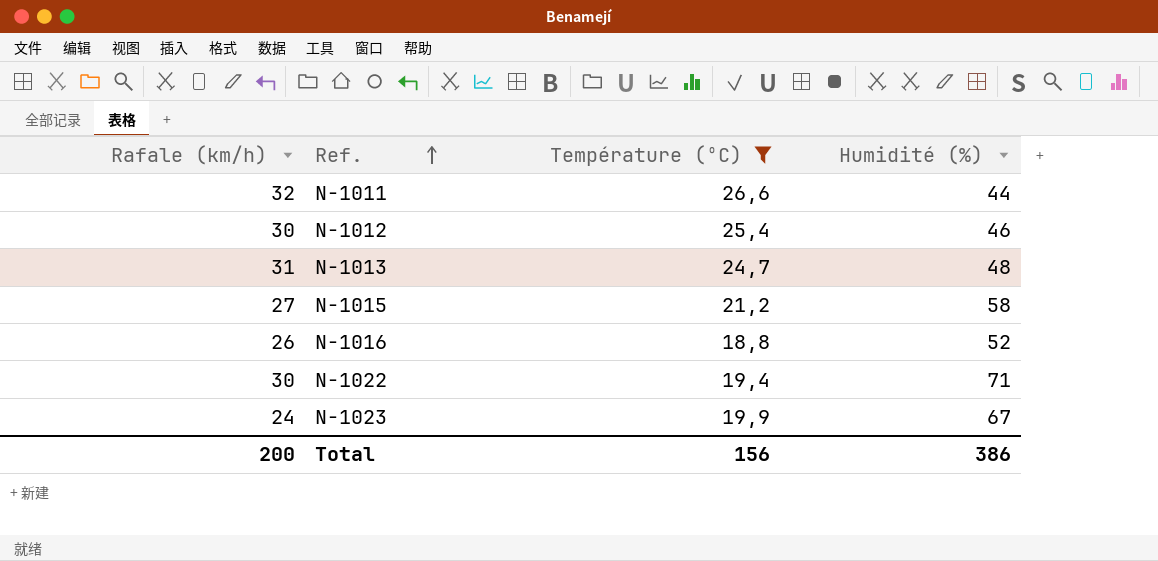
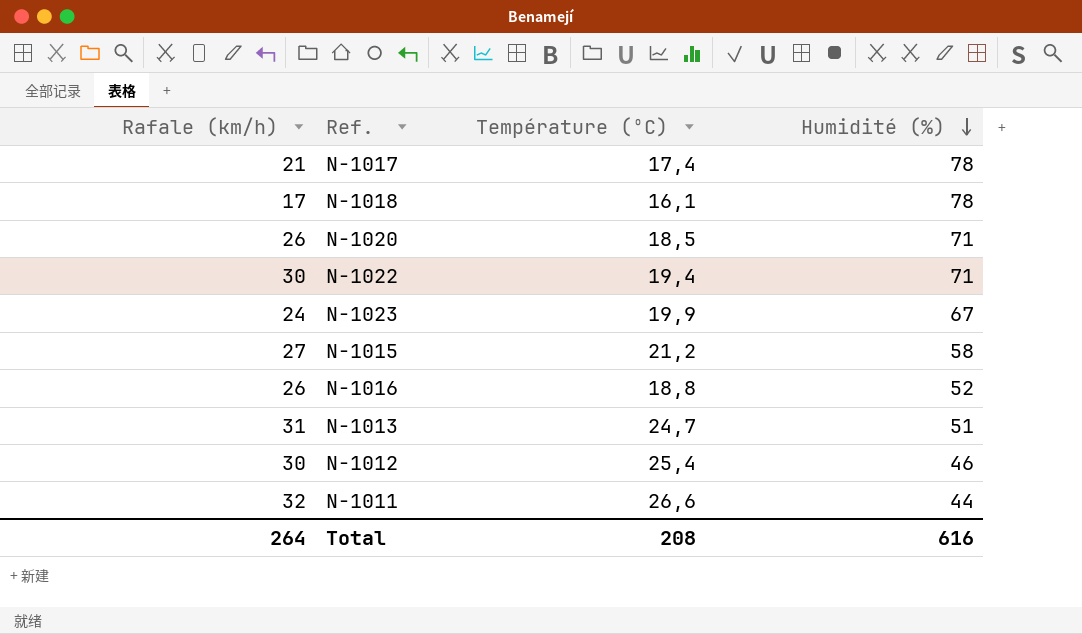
filter: Température (ºC) >= 18,8 -> none
row order: Ref. ascending -> Humidité (%) descending
N-1013 | Humidité (%): 48 -> 51
Total | Rafale (km/h): 200 -> 264
Total | Température (ºC): 156 -> 208
Total | Humidité (%): 386 -> 616

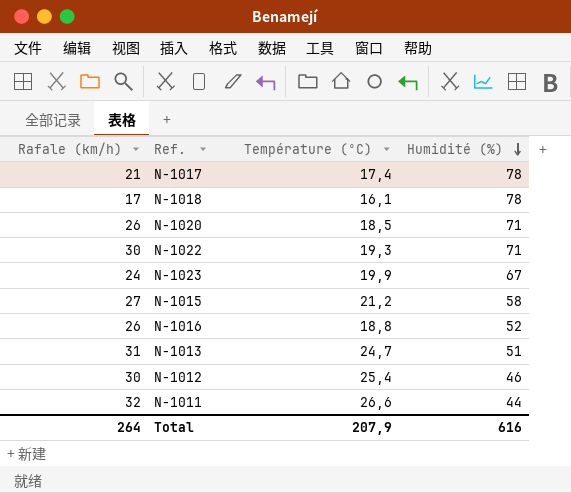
N-1022 | Température (ºC): 19,4 -> 19,3
Total | Température (ºC): 208 -> 207,9

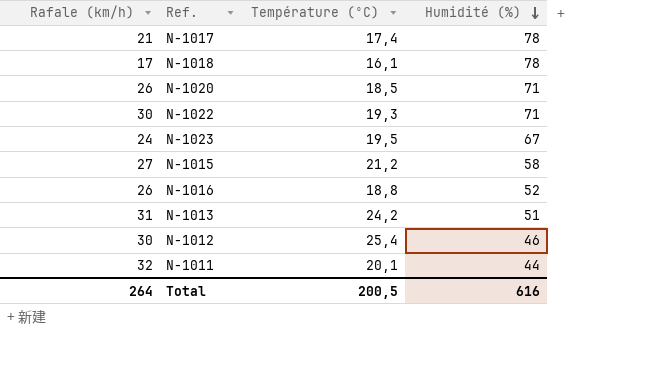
N-1023 | Température (ºC): 19,9 -> 19,5
N-1013 | Température (ºC): 24,7 -> 24,2
N-1011 | Température (ºC): 26,6 -> 20,1
Total | Température (ºC): 207,9 -> 200,5

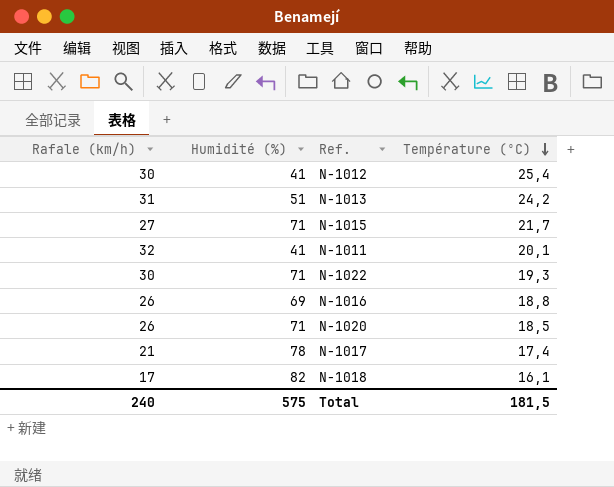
row order: Humidité (%) descending -> Température (ºC) descending
column Humidité (%) | position: 4 -> 2
row N-1023: 24 | 19,5 | 67 -> none
N-1012 | Humidité (%): 46 -> 41
N-1015 | Humidité (%): 58 -> 71
N-1015 | Température (ºC): 21,2 -> 21,7
N-1011 | Humidité (%): 44 -> 41
N-1016 | Humidité (%): 52 -> 69
N-1018 | Humidité (%): 78 -> 82
Total | Rafale (km/h): 264 -> 240
Total | Humidité (%): 616 -> 575
Total | Température (ºC): 200,5 -> 181,5

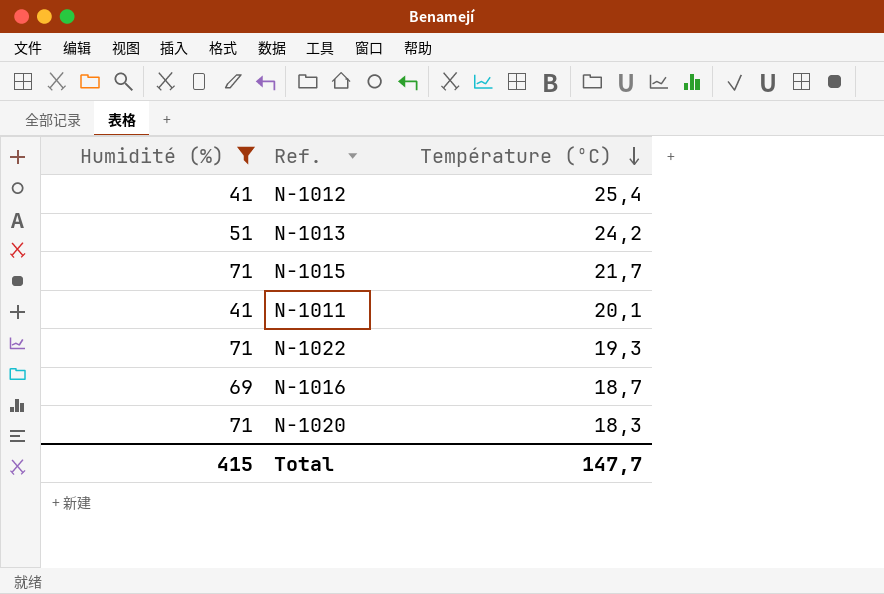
filter: none -> Humidité (%) <= 71
column Rafale (km/h) | position: 1 -> none
N-1016 | Température (ºC): 18,8 -> 18,7
N-1020 | Température (ºC): 18,5 -> 18,3
Total | Humidité (%): 575 -> 415
Total | Température (ºC): 181,5 -> 147,7

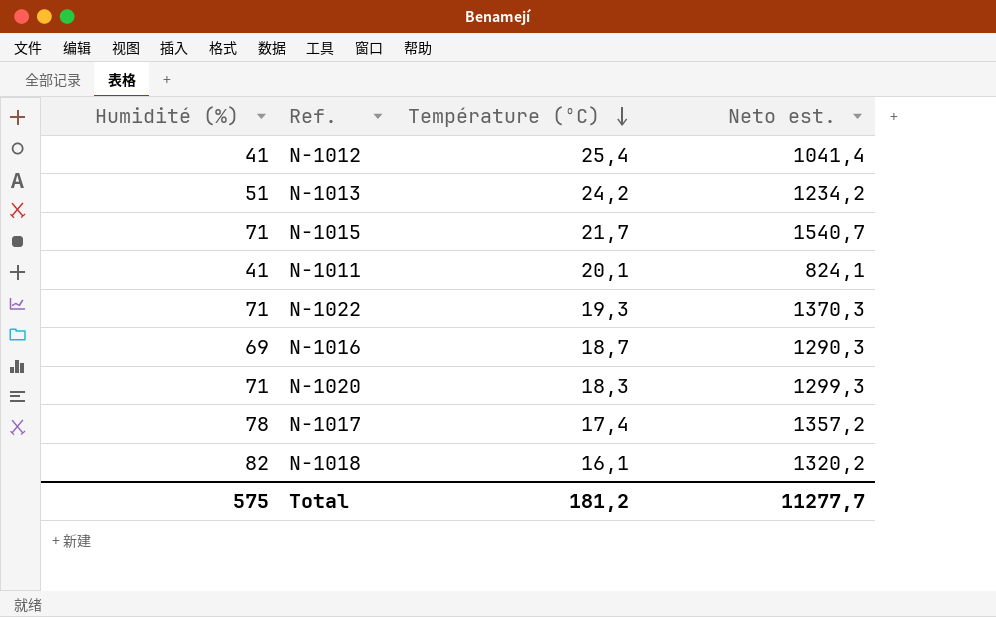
filter: Humidité (%) <= 71 -> none
column Neto est. | formula: none -> [Humidité (%)] * [Température (ºC)]
Total | Humidité (%): 415 -> 575
Total | Température (ºC): 147,7 -> 181,2

